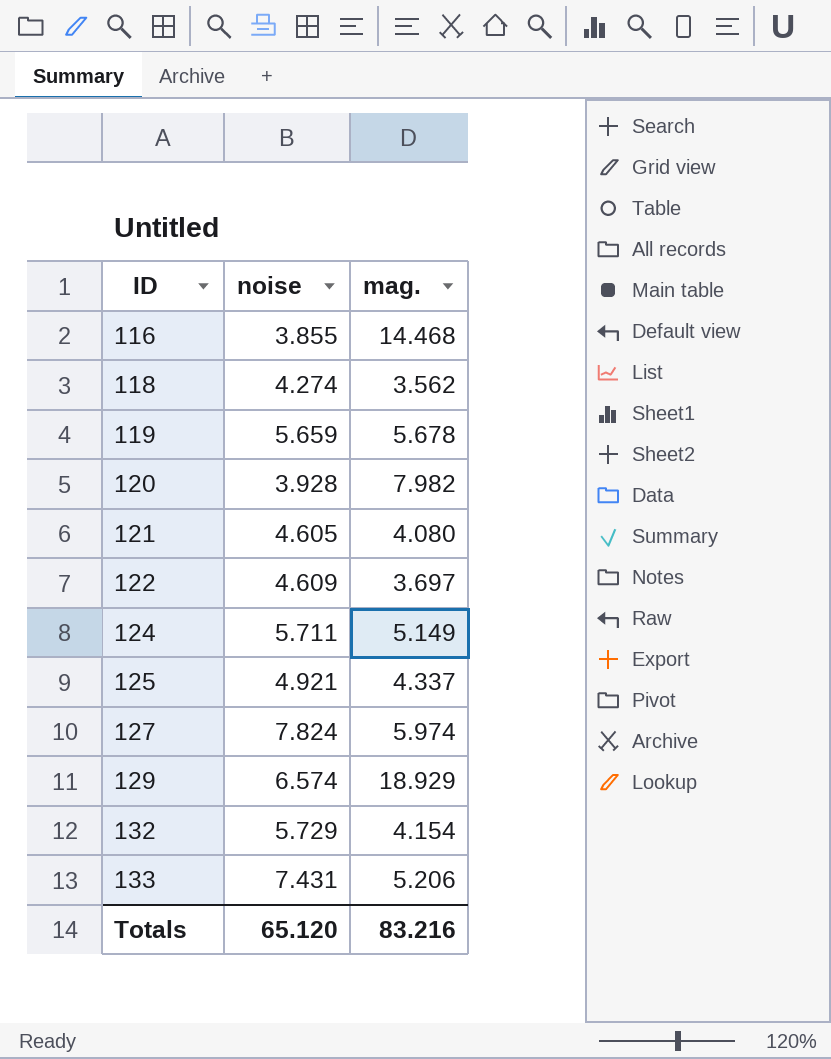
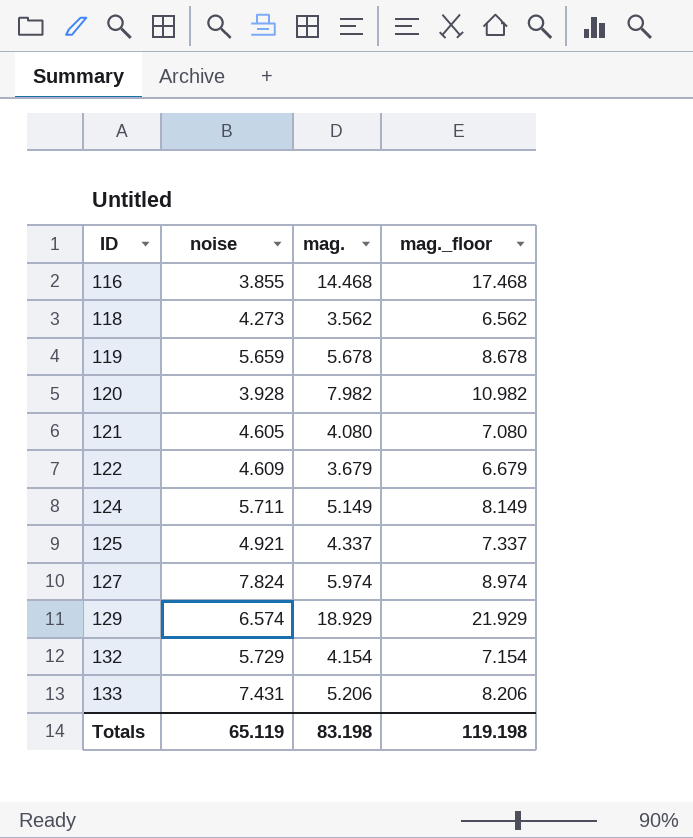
column mag._floor | formula: none -> [mag.] + 3
118 | noise: 4.274 -> 4.273
122 | mag.: 3.697 -> 3.679
Totals | noise: 65.120 -> 65.119
Totals | mag.: 83.216 -> 83.198

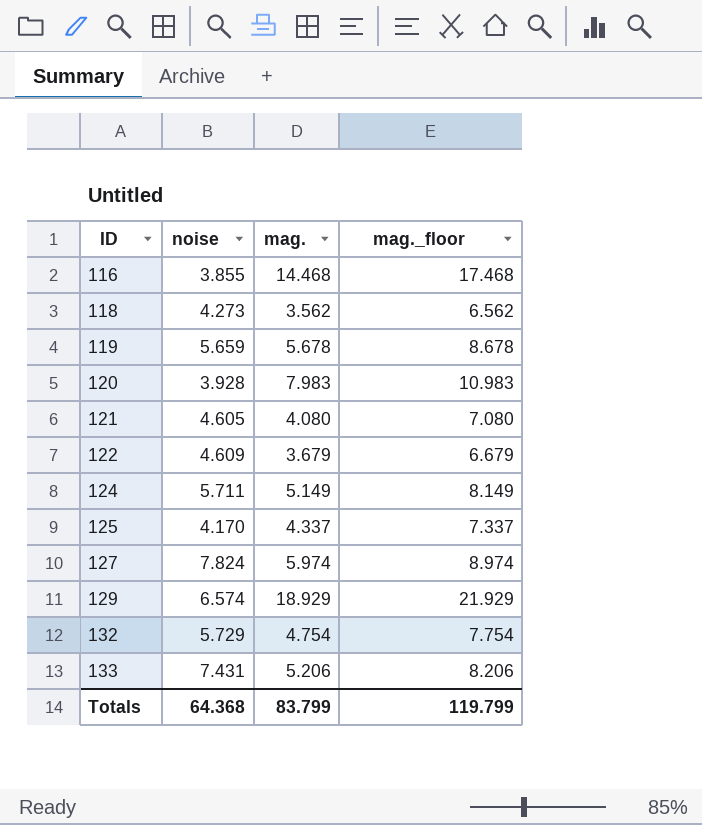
120 | mag.: 7.982 -> 7.983
120 | mag._floor: 10.982 -> 10.983
125 | noise: 4.921 -> 4.170
132 | mag.: 4.154 -> 4.754
132 | mag._floor: 7.154 -> 7.754
Totals | noise: 65.119 -> 64.368
Totals | mag.: 83.198 -> 83.799
Totals | mag._floor: 119.198 -> 119.799

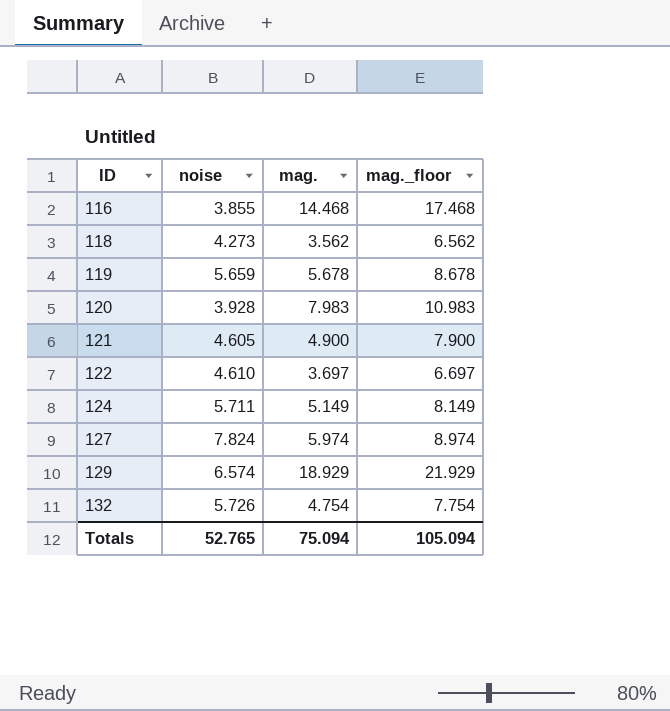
row 125: 4.170 | 4.337 | 7.337 -> none
row 133: 7.431 | 5.206 | 8.206 -> none
121 | mag.: 4.080 -> 4.900
121 | mag._floor: 7.080 -> 7.900
122 | noise: 4.609 -> 4.610
122 | mag.: 3.679 -> 3.697
122 | mag._floor: 6.679 -> 6.697
132 | noise: 5.729 -> 5.726
Totals | noise: 64.368 -> 52.765
Totals | mag.: 83.799 -> 75.094
Totals | mag._floor: 119.799 -> 105.094

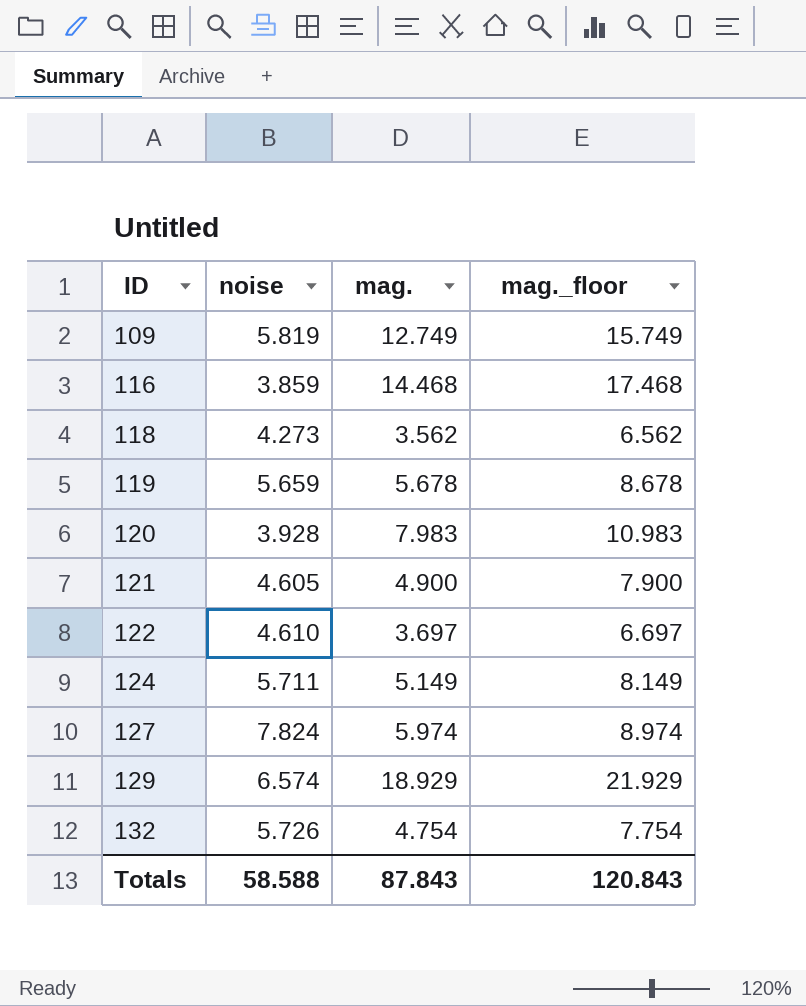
row 109: none -> 5.819 | 12.749 | 15.749
116 | noise: 3.855 -> 3.859
Totals | noise: 52.765 -> 58.588
Totals | mag.: 75.094 -> 87.843
Totals | mag._floor: 105.094 -> 120.843

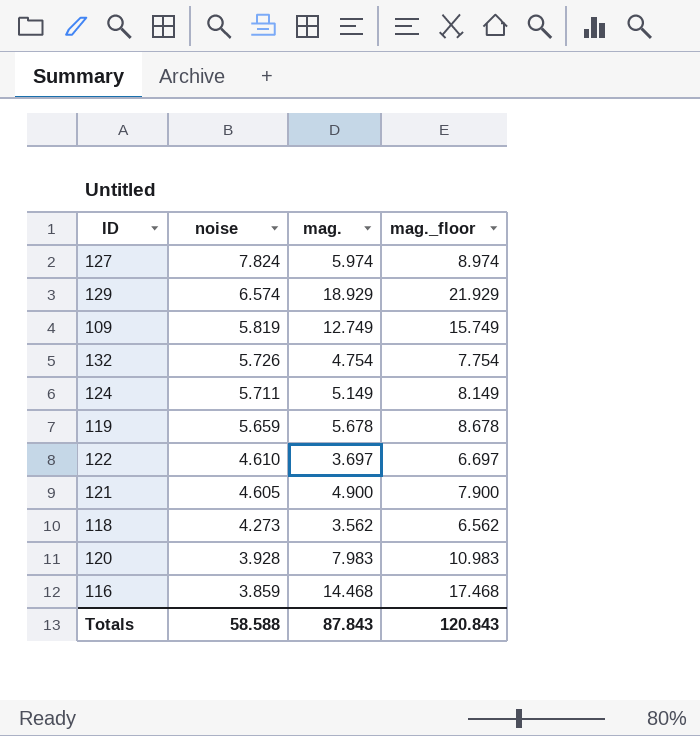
row order: ID ascending -> noise descending

